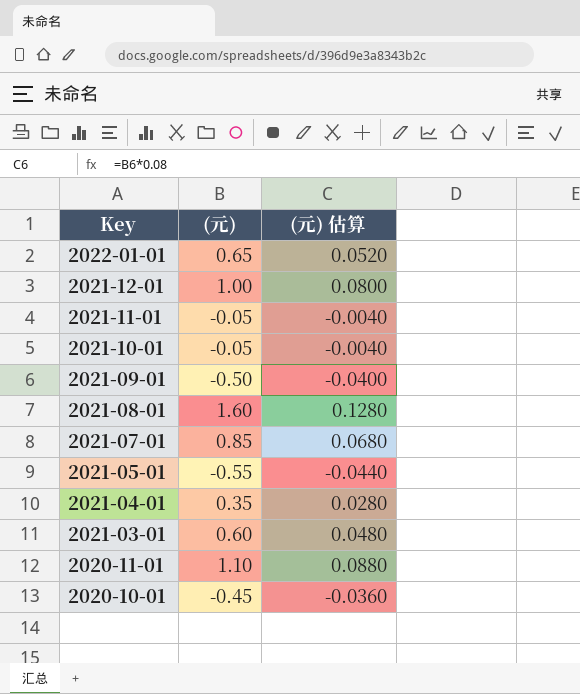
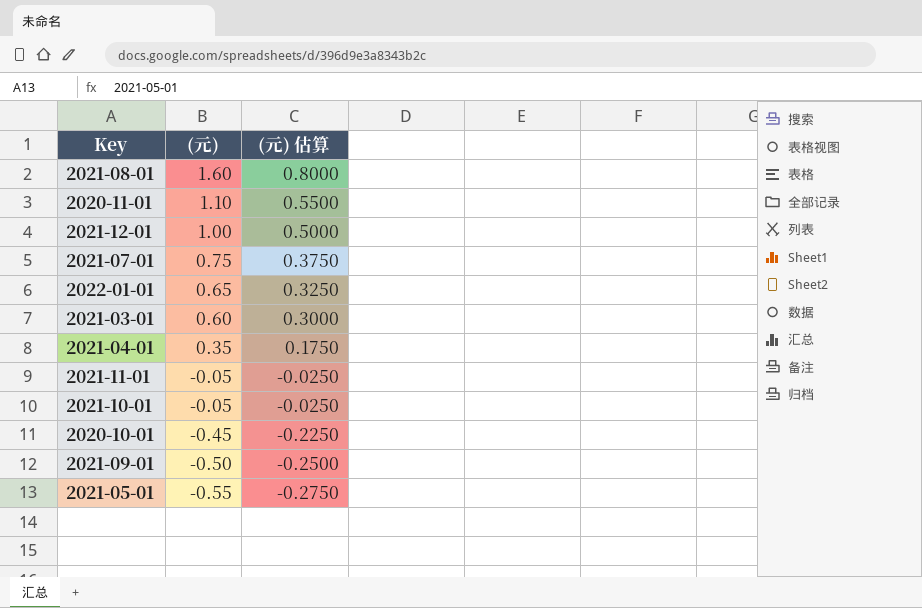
row order: Key descending -> (元) descending
column (元) 估算 | formula: [(元)] * 0.08 -> [(元)] * 0.5
2021-07-01 | (元): 0.85 -> 0.75

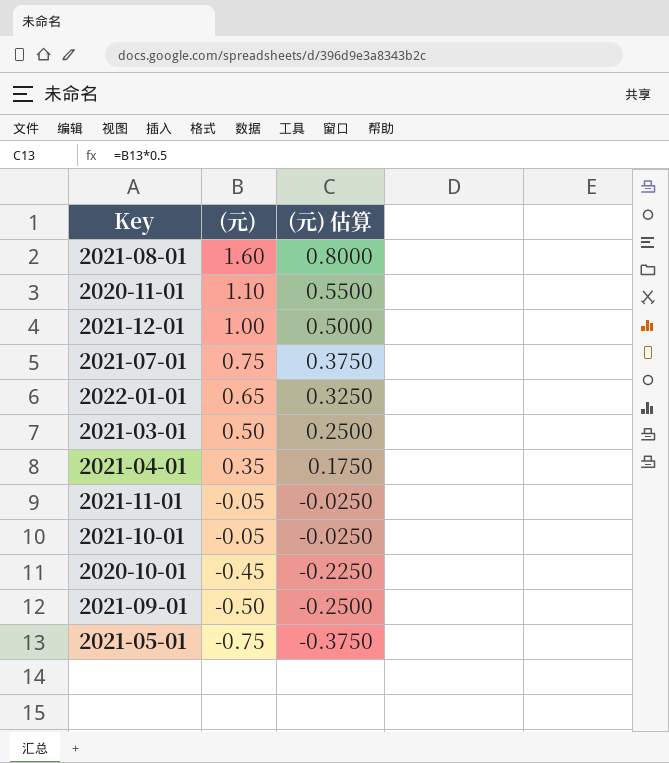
2021-03-01 | (元): 0.60 -> 0.50
2021-03-01 | (元) 估算: 0.3000 -> 0.2500
2021-05-01 | (元): -0.55 -> -0.75
2021-05-01 | (元) 估算: -0.2750 -> -0.3750

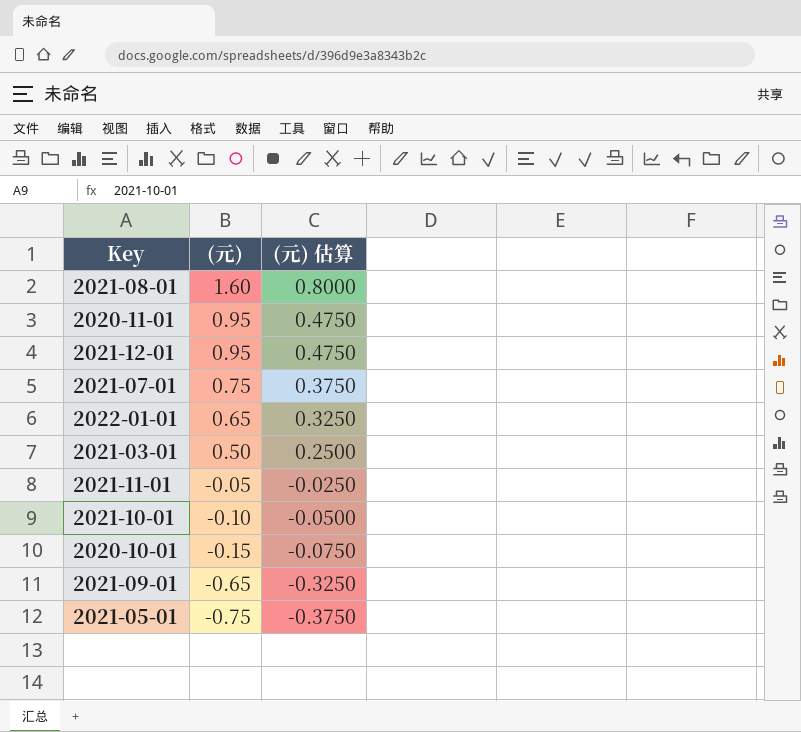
row 2021-04-01: 0.35 | 0.1750 -> none
2020-11-01 | (元): 1.10 -> 0.95
2020-11-01 | (元) 估算: 0.5500 -> 0.4750
2021-12-01 | (元): 1.00 -> 0.95
2021-12-01 | (元) 估算: 0.5000 -> 0.4750
2021-10-01 | (元): -0.05 -> -0.10
2021-10-01 | (元) 估算: -0.0250 -> -0.0500
2020-10-01 | (元): -0.45 -> -0.15
2020-10-01 | (元) 估算: -0.2250 -> -0.0750
2021-09-01 | (元): -0.50 -> -0.65
2021-09-01 | (元) 估算: -0.2500 -> -0.3250

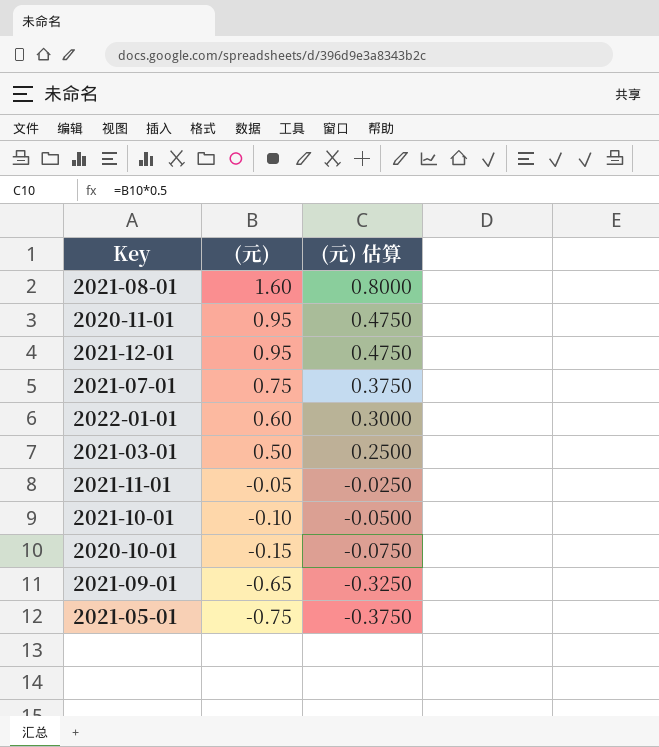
2022-01-01 | (元): 0.65 -> 0.60
2022-01-01 | (元) 估算: 0.3250 -> 0.3000

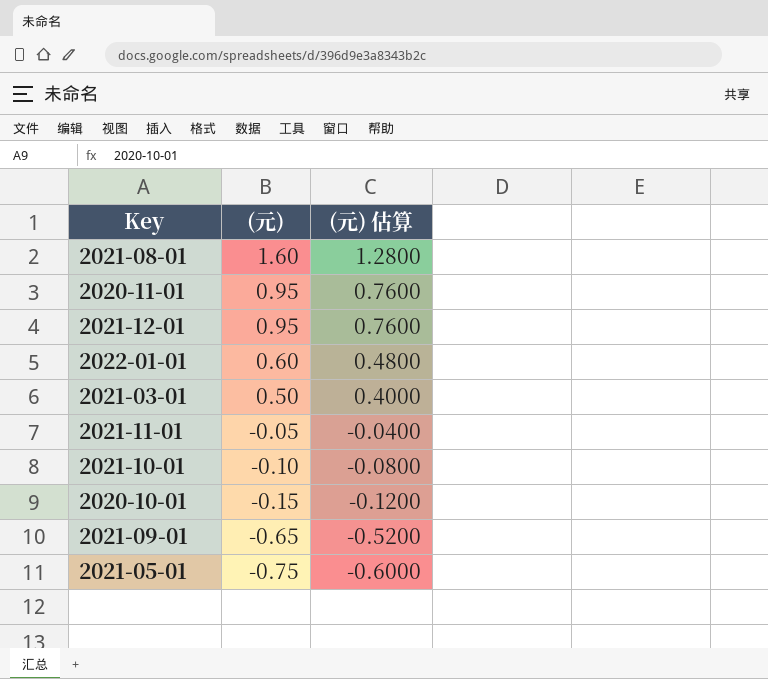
column (元) 估算 | formula: [(元)] * 0.5 -> [(元)] * 0.8
row 2021-07-01: 0.75 | 0.3750 -> none

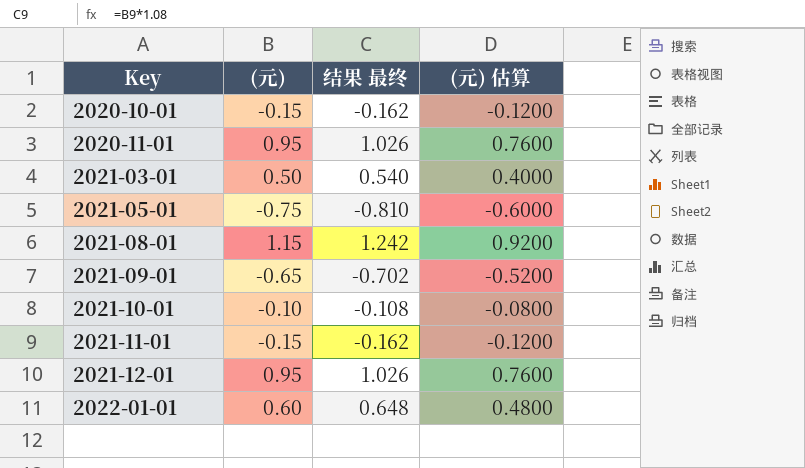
row order: (元) descending -> Key ascending
column 结果 最终 | formula: none -> [(元)] * 1.08
2021-08-01 | (元): 1.60 -> 1.15
2021-08-01 | (元) 估算: 1.2800 -> 0.9200
2021-11-01 | (元): -0.05 -> -0.15
2021-11-01 | (元) 估算: -0.0400 -> -0.1200

